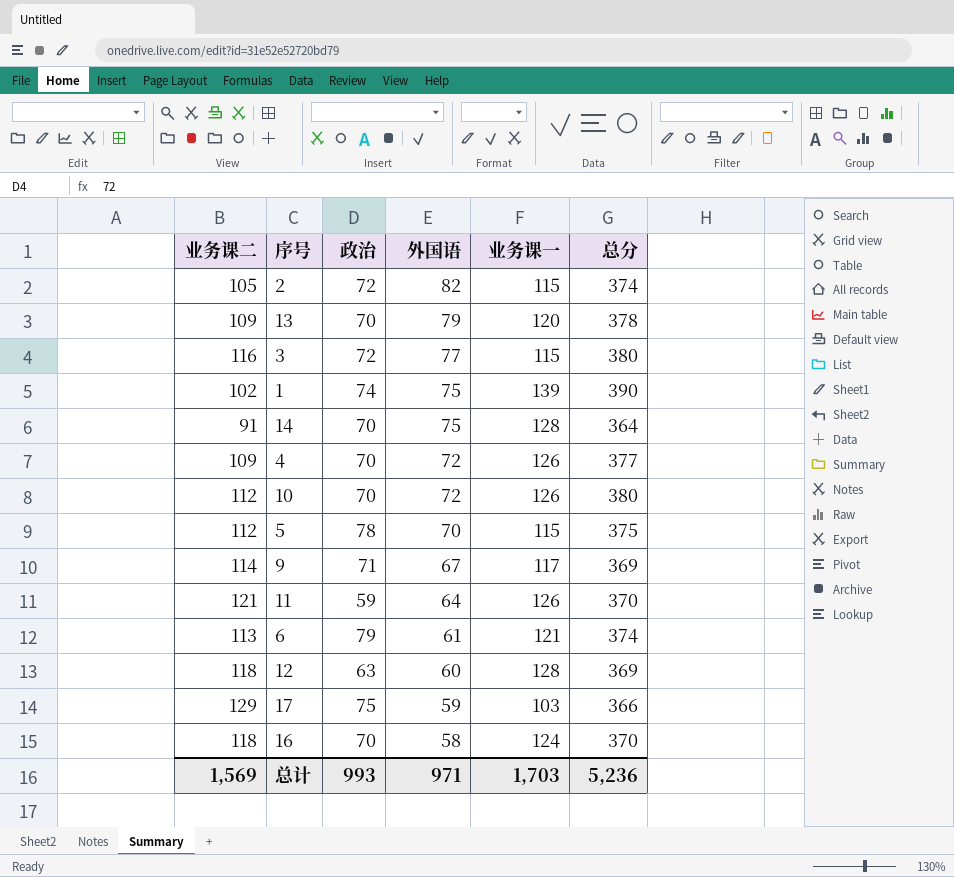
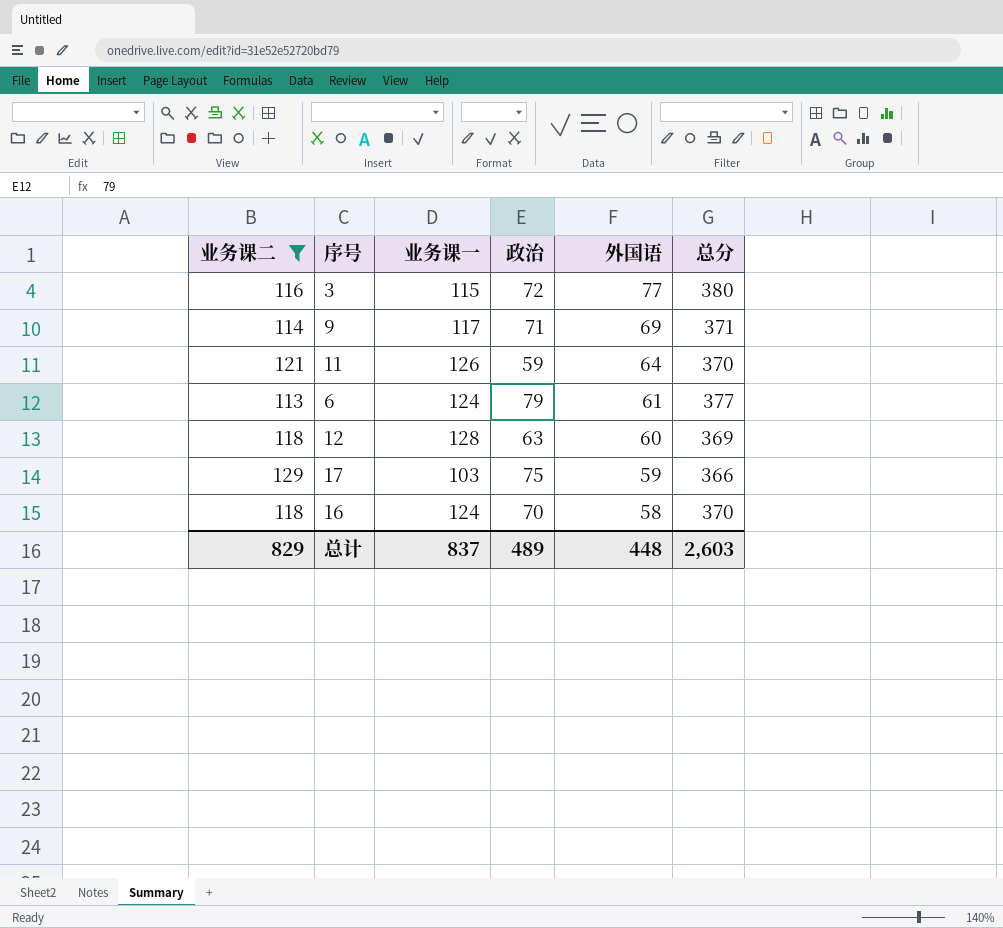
filter: none -> 业务课二 >= 113
column 业务课一 | position: 5 -> 3
9 | 外国语: 67 -> 69
9 | 总分: 369 -> 371
6 | 业务课一: 121 -> 124
6 | 总分: 374 -> 377
总计 | 业务课二: 1,569 -> 829
总计 | 业务课一: 1,703 -> 837
总计 | 政治: 993 -> 489
总计 | 外国语: 971 -> 448
总计 | 总分: 5,236 -> 2,603

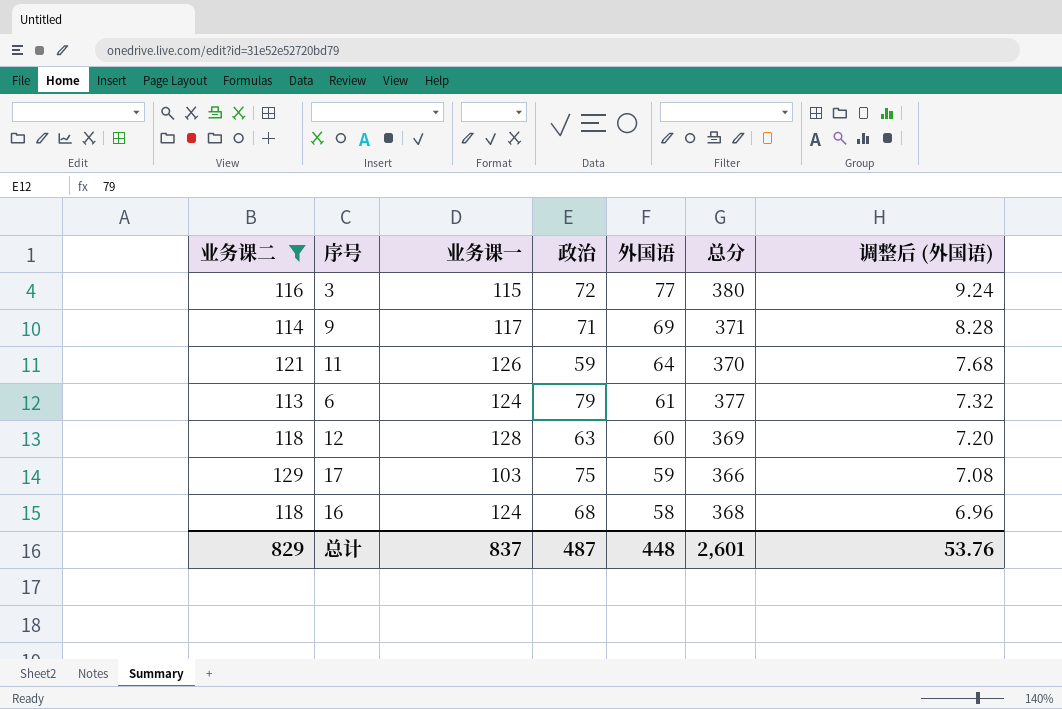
column 调整后 (外国语) | formula: none -> [外国语] * 0.12
16 | 政治: 70 -> 68
16 | 总分: 370 -> 368
总计 | 政治: 489 -> 487
总计 | 总分: 2,603 -> 2,601

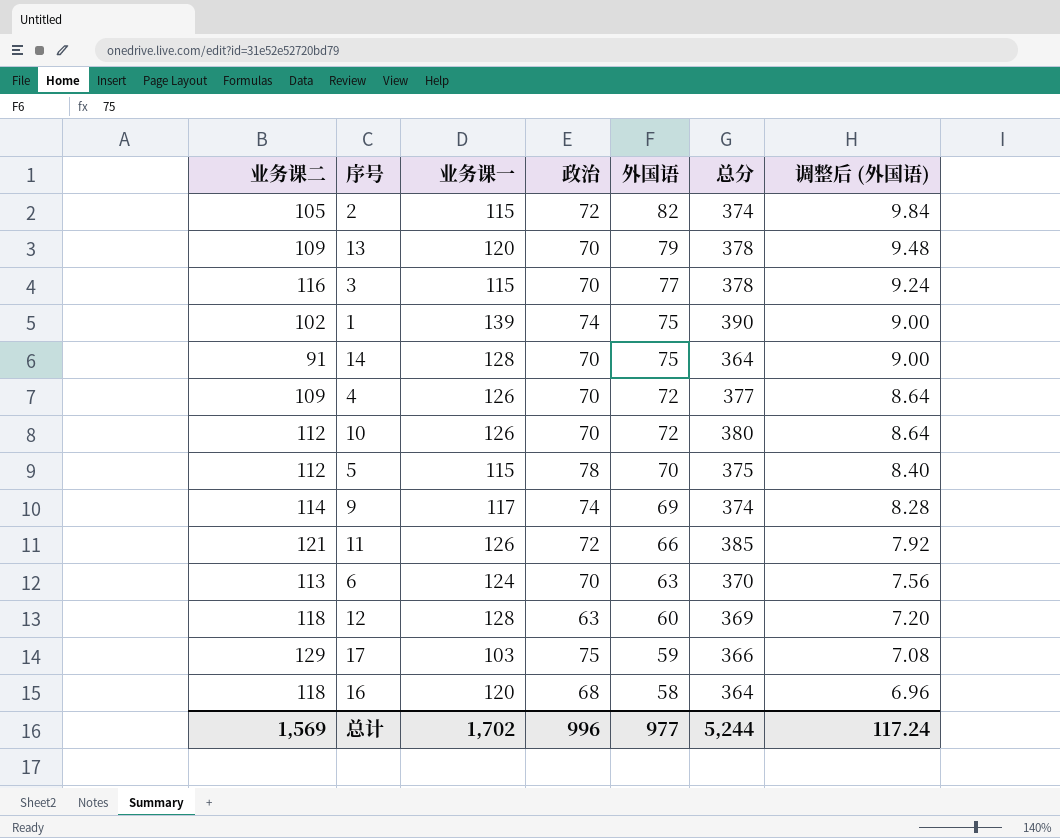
filter: 业务课二 >= 113 -> none
3 | 政治: 72 -> 70
3 | 总分: 380 -> 378
9 | 政治: 71 -> 74
9 | 总分: 371 -> 374
11 | 政治: 59 -> 72
11 | 外国语: 64 -> 66
11 | 总分: 370 -> 385
11 | 调整后 (外国语): 7.68 -> 7.92
6 | 政治: 79 -> 70
6 | 外国语: 61 -> 63
6 | 总分: 377 -> 370
6 | 调整后 (外国语): 7.32 -> 7.56
16 | 业务课一: 124 -> 120
16 | 总分: 368 -> 364
总计 | 业务课二: 829 -> 1,569
总计 | 业务课一: 837 -> 1,702
总计 | 政治: 487 -> 996
总计 | 外国语: 448 -> 977
总计 | 总分: 2,601 -> 5,244
总计 | 调整后 (外国语): 53.76 -> 117.24

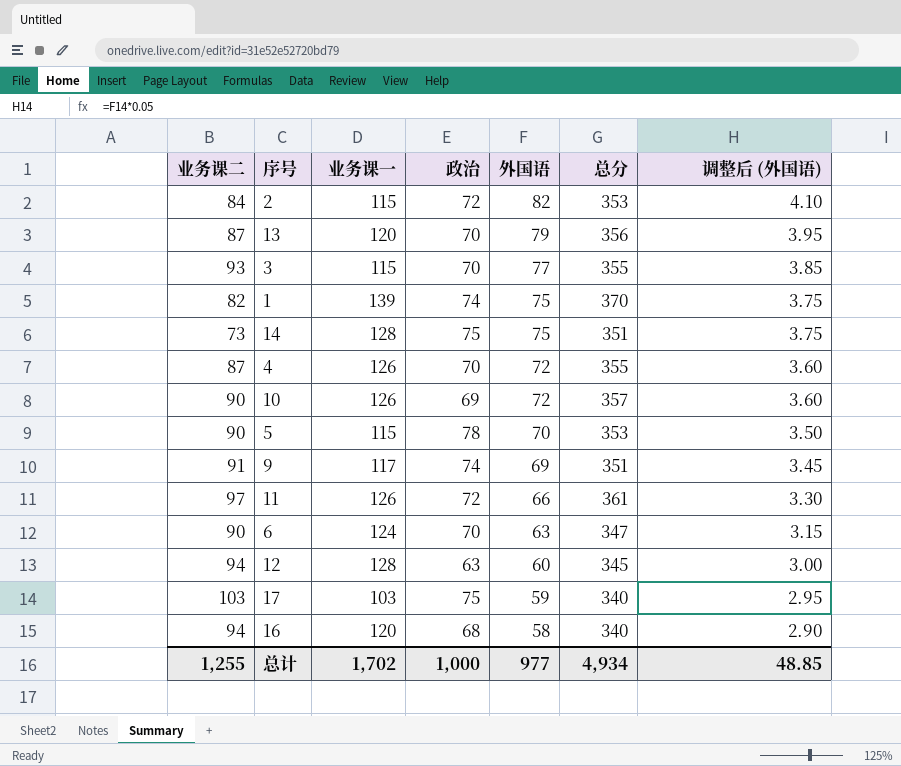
column 调整后 (外国语) | formula: [外国语] * 0.12 -> [外国语] * 0.05
2 | 业务课二: 105 -> 84
2 | 总分: 374 -> 353
13 | 业务课二: 109 -> 87
13 | 总分: 378 -> 356
3 | 业务课二: 116 -> 93
3 | 总分: 378 -> 355
1 | 业务课二: 102 -> 82
1 | 总分: 390 -> 370
14 | 业务课二: 91 -> 73
14 | 政治: 70 -> 75
14 | 总分: 364 -> 351
4 | 业务课二: 109 -> 87
4 | 总分: 377 -> 355
10 | 业务课二: 112 -> 90
10 | 政治: 70 -> 69
10 | 总分: 380 -> 357
5 | 业务课二: 112 -> 90
5 | 总分: 375 -> 353
9 | 业务课二: 114 -> 91
9 | 总分: 374 -> 351
11 | 业务课二: 121 -> 97
11 | 总分: 385 -> 361
6 | 业务课二: 113 -> 90
6 | 总分: 370 -> 347
12 | 业务课二: 118 -> 94
12 | 总分: 369 -> 345
17 | 业务课二: 129 -> 103
17 | 总分: 366 -> 340
16 | 业务课二: 118 -> 94
16 | 总分: 364 -> 340
总计 | 业务课二: 1,569 -> 1,255
总计 | 政治: 996 -> 1,000
总计 | 总分: 5,244 -> 4,934
总计 | 调整后 (外国语): 117.24 -> 48.85

